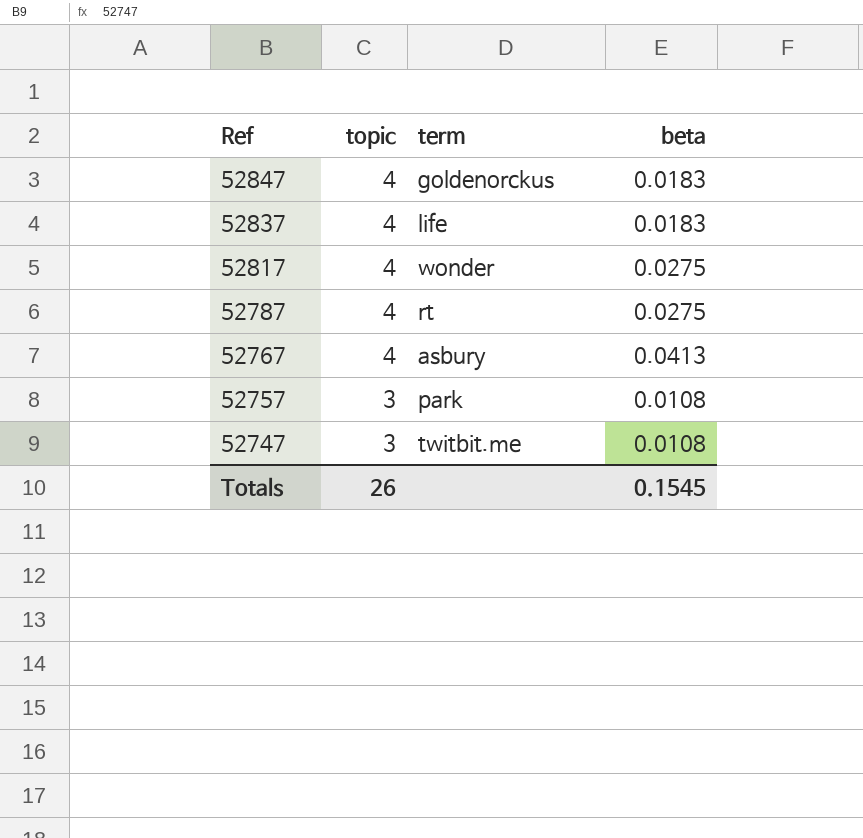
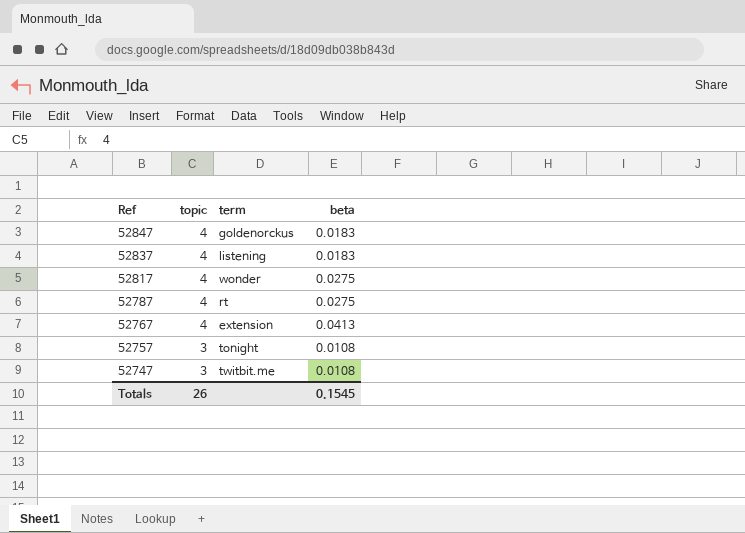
52837 | term: life -> listening
52767 | term: asbury -> extension
52757 | term: park -> tonight

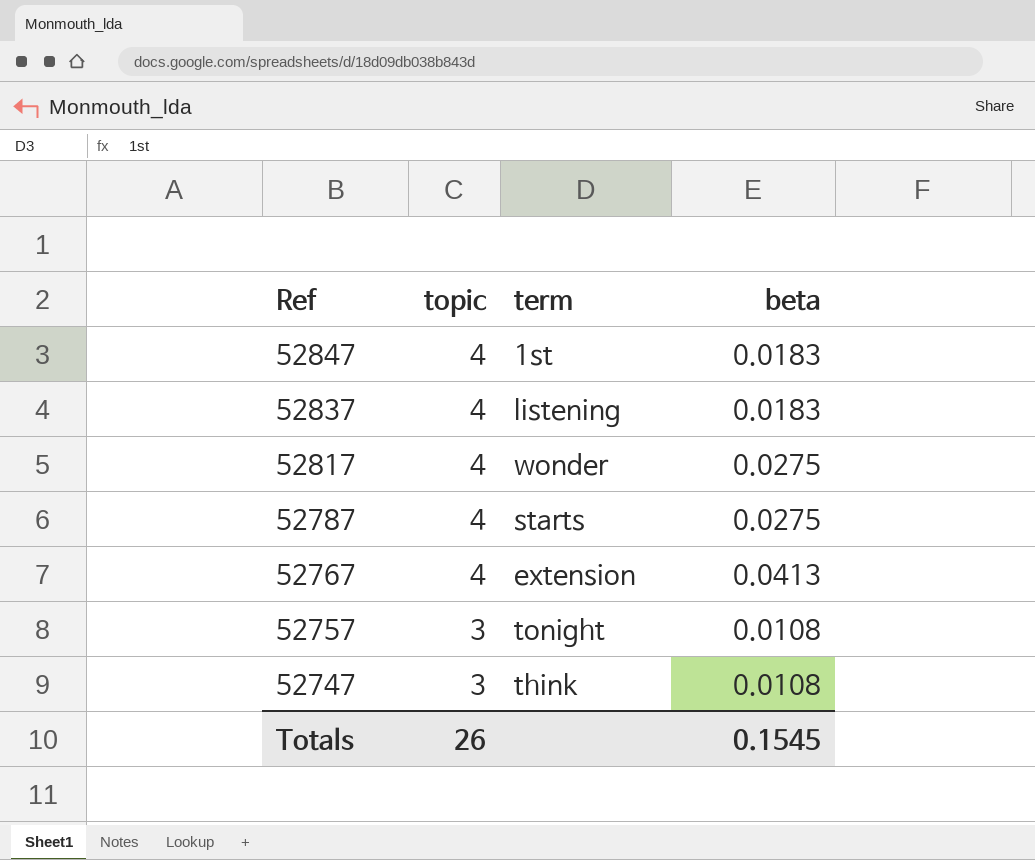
52847 | term: goldenorckus -> 1st
52787 | term: rt -> starts
52747 | term: twitbit.me -> think

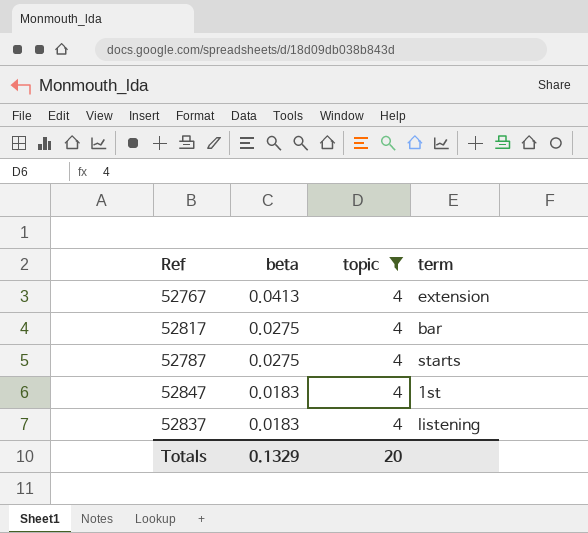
filter: none -> topic = 4
row order: Ref descending -> beta descending
column beta | position: 4 -> 2
52817 | term: wonder -> bar
Totals | beta: 0.1545 -> 0.1329
Totals | topic: 26 -> 20

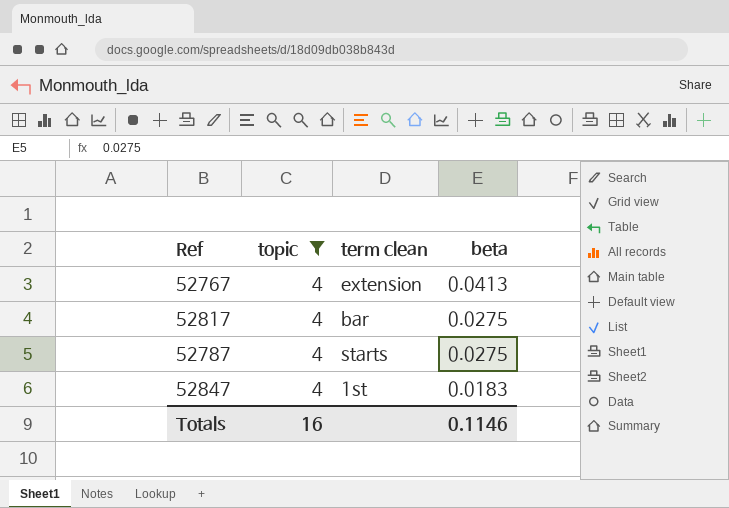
column name: term -> term clean
column beta | position: 2 -> 4
row 52837: 0.0183 | 4 | listening -> none
Totals | topic: 20 -> 16
Totals | beta: 0.1329 -> 0.1146

